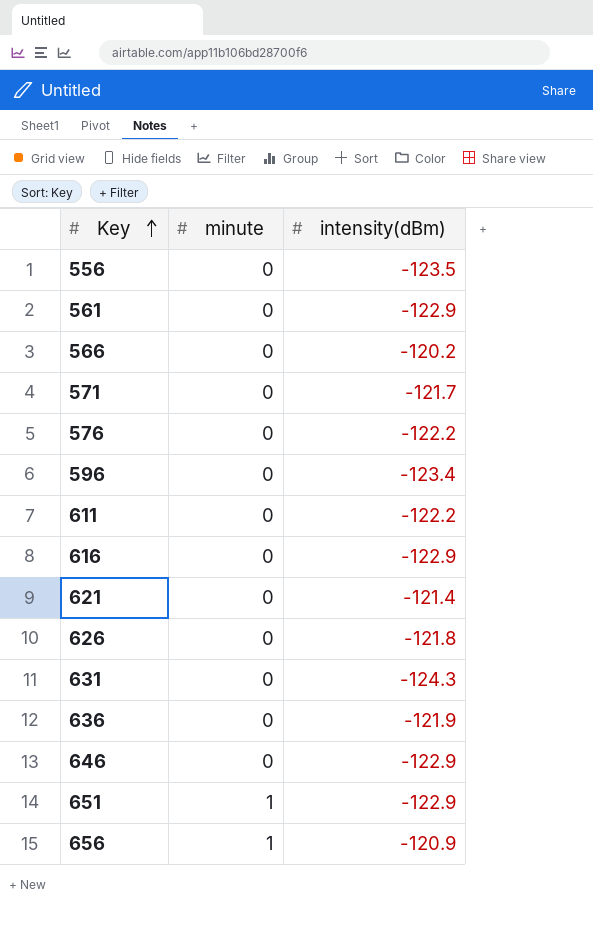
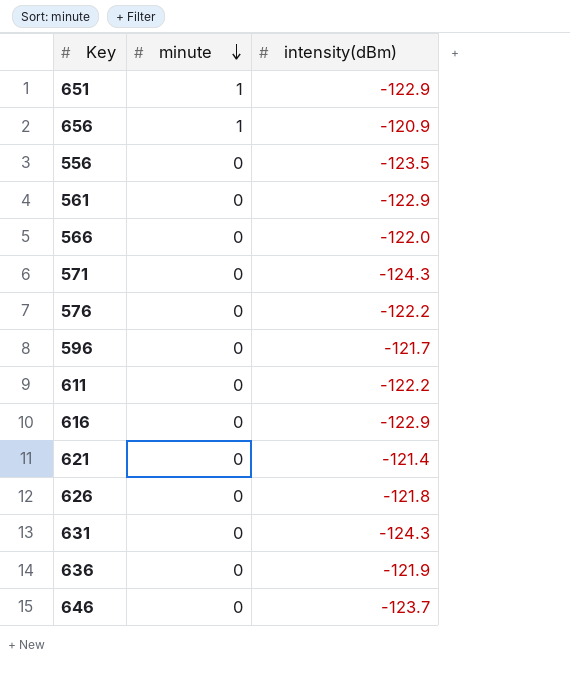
row order: Key ascending -> minute descending
566 | intensity(dBm): -120.2 -> -122.0
571 | intensity(dBm): -121.7 -> -124.3
596 | intensity(dBm): -123.4 -> -121.7
646 | intensity(dBm): -122.9 -> -123.7

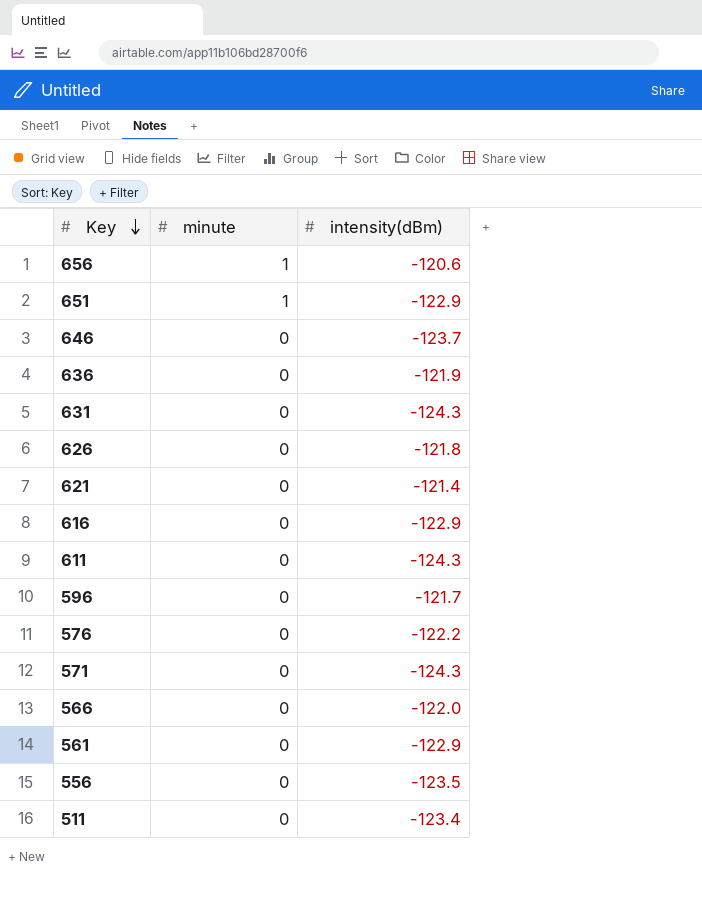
row order: minute descending -> Key descending
656 | intensity(dBm): -120.9 -> -120.6
611 | intensity(dBm): -122.2 -> -124.3
row 511: none -> 0 | -123.4

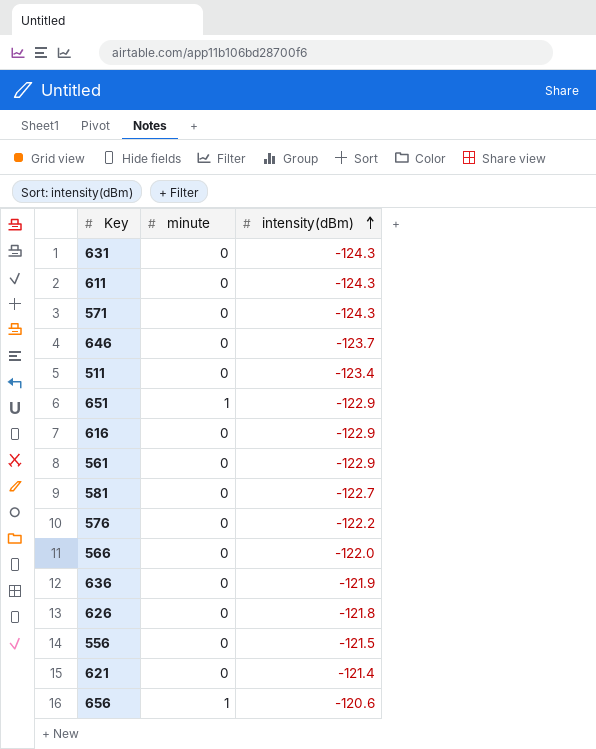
row order: Key descending -> intensity(dBm) ascending
row 596: 0 | -121.7 -> none
row 581: none -> 0 | -122.7
556 | intensity(dBm): -123.5 -> -121.5

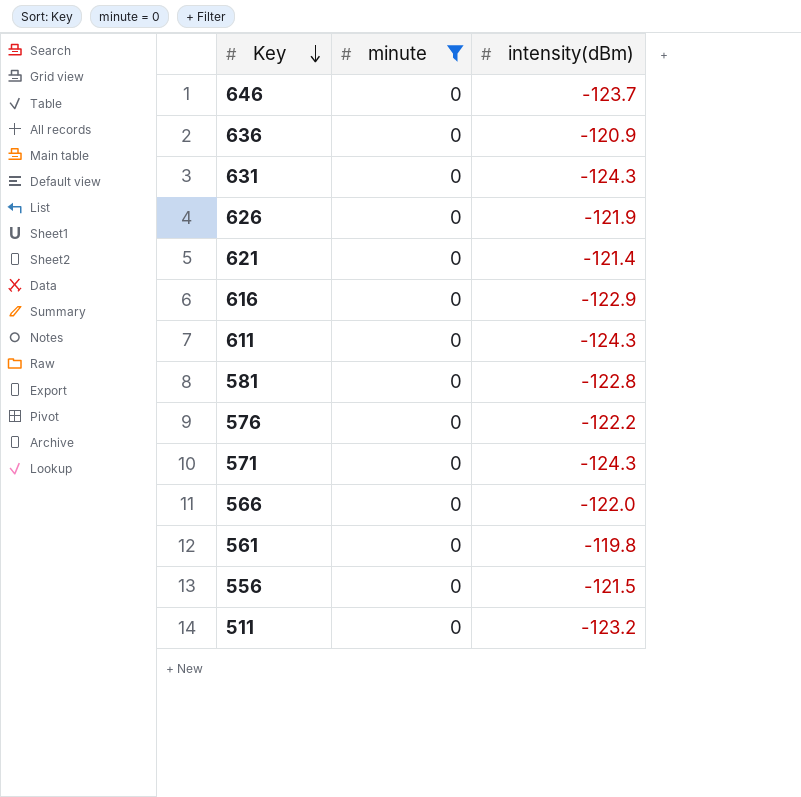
filter: none -> minute = 0
row order: intensity(dBm) ascending -> Key descending
636 | intensity(dBm): -121.9 -> -120.9
626 | intensity(dBm): -121.8 -> -121.9
581 | intensity(dBm): -122.7 -> -122.8
561 | intensity(dBm): -122.9 -> -119.8
511 | intensity(dBm): -123.4 -> -123.2

